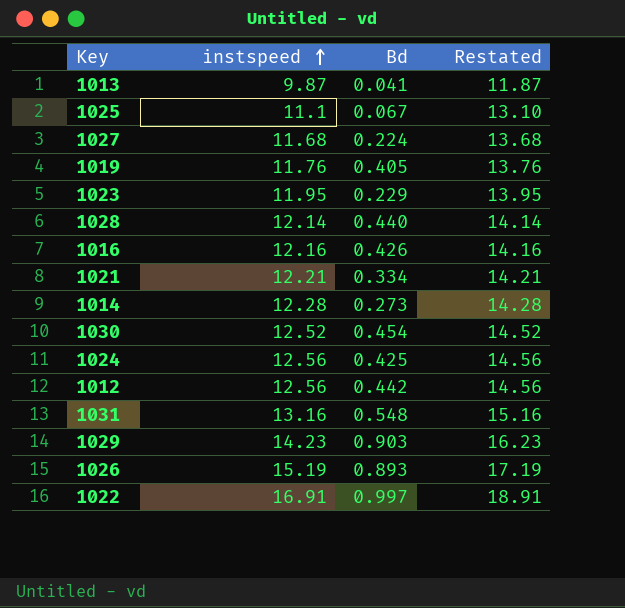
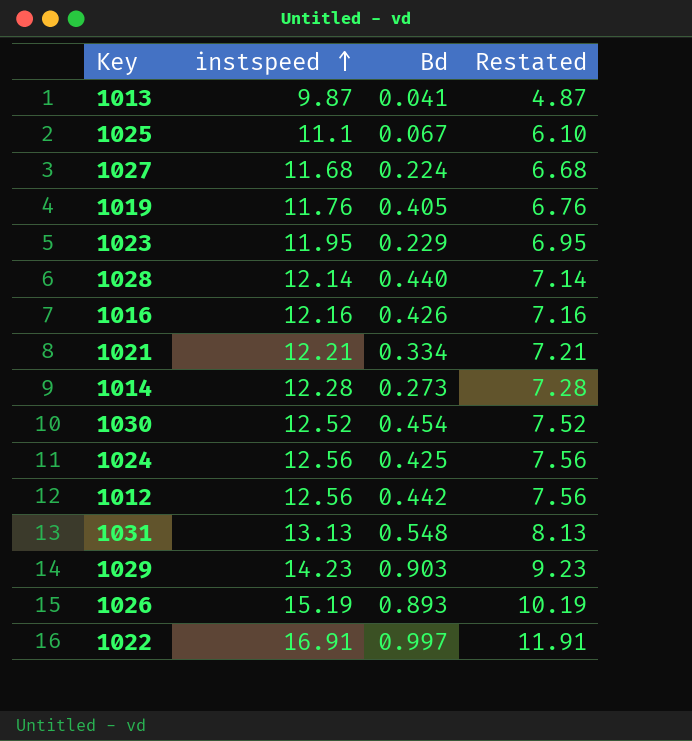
column Restated | formula: [instspeed] + 2 -> [instspeed] - 5
1031 | instspeed: 13.16 -> 13.13

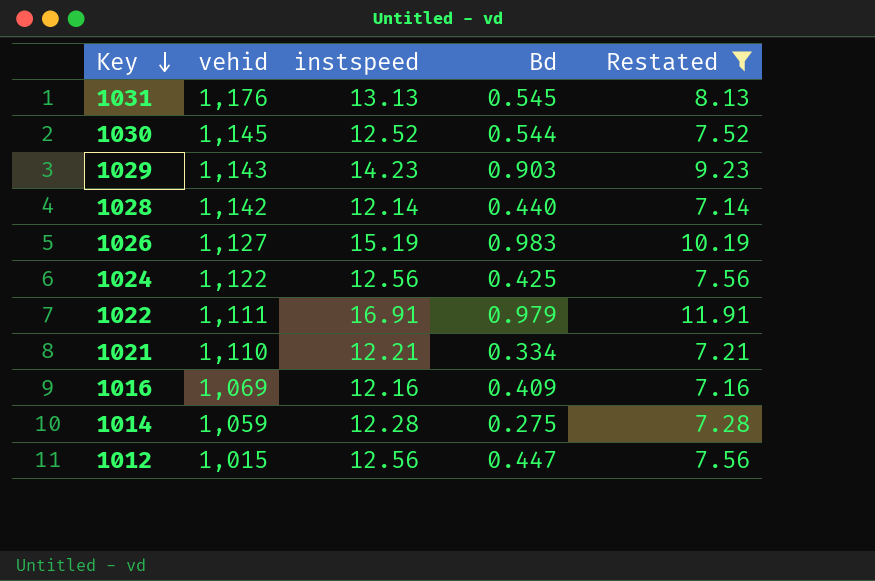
filter: none -> Restated >= 7.14
row order: instspeed ascending -> Key descending
column vehid | position: none -> 2
1031 | Bd: 0.548 -> 0.545
1030 | Bd: 0.454 -> 0.544
1026 | Bd: 0.893 -> 0.983
1022 | Bd: 0.997 -> 0.979
1016 | Bd: 0.426 -> 0.409
1014 | Bd: 0.273 -> 0.275
1012 | Bd: 0.442 -> 0.447

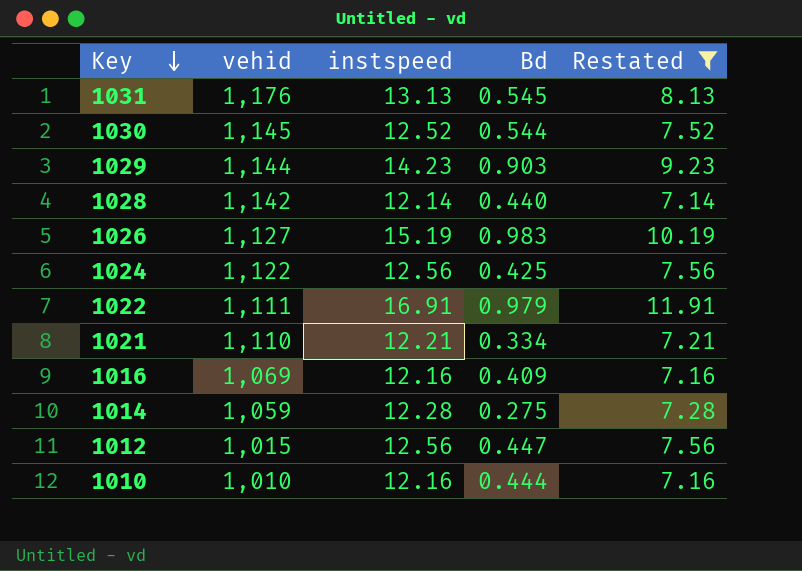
1029 | vehid: 1,143 -> 1,144
row 1010: none -> 1,010 | 12.16 | 0.444 | 7.16

